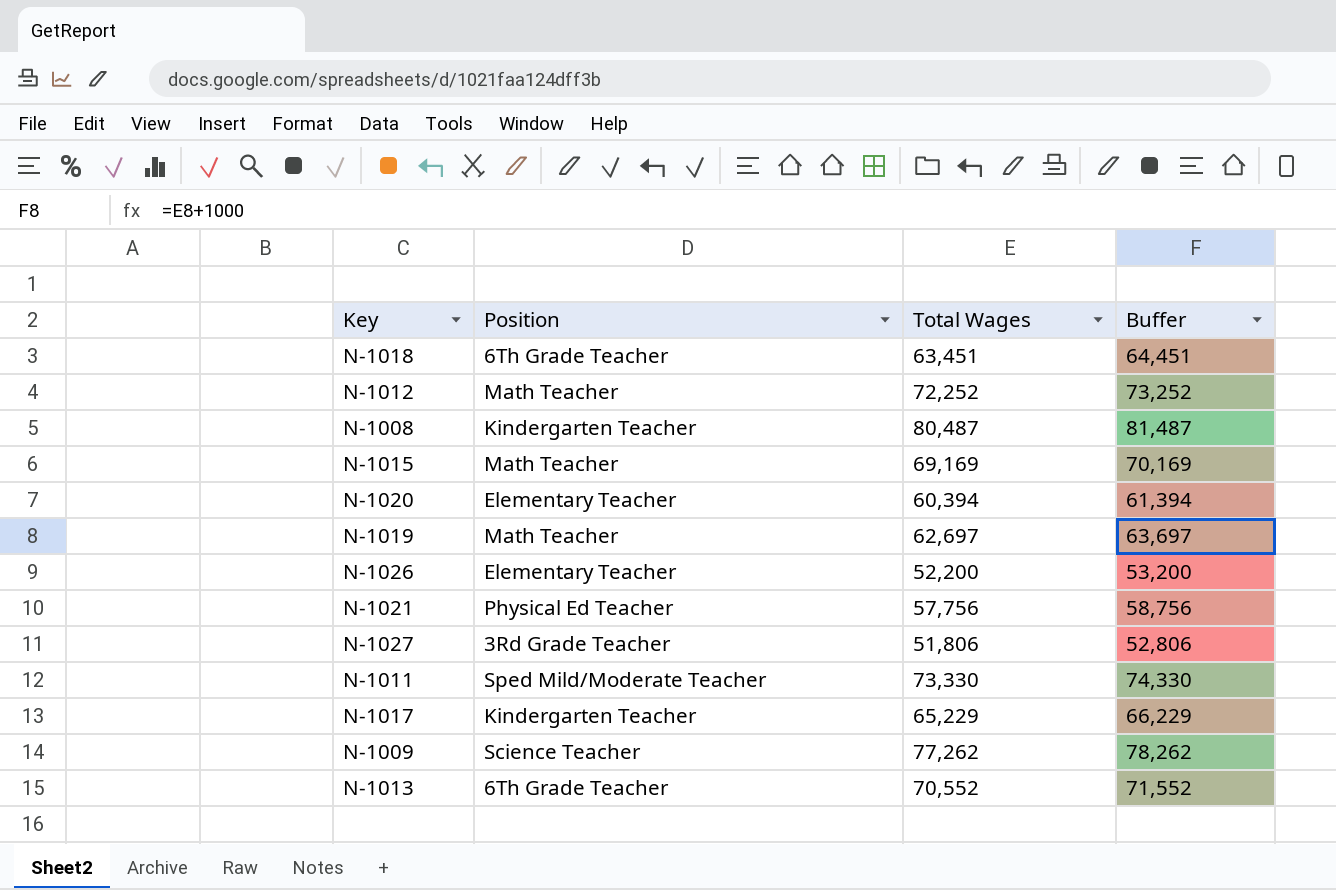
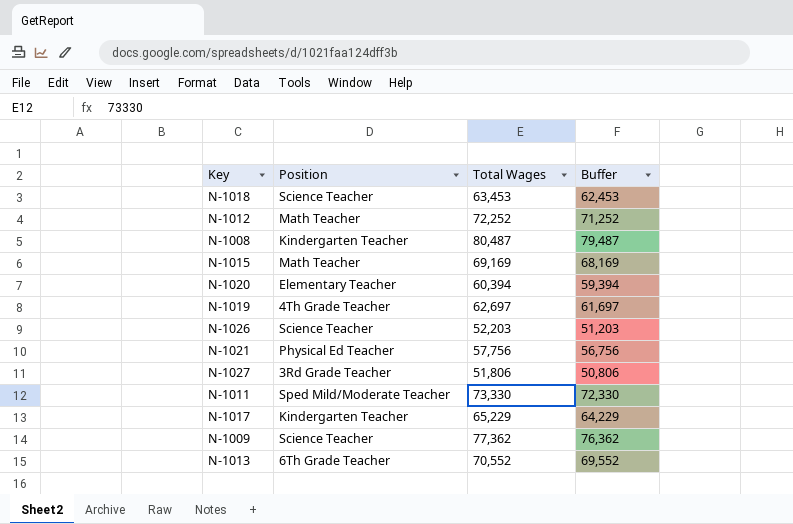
column Buffer | formula: [Total Wages] + 1000 -> [Total Wages] - 1000
N-1018 | Position: 6Th Grade Teacher -> Science Teacher
N-1018 | Total Wages: 63,451 -> 63,453
N-1019 | Position: Math Teacher -> 4Th Grade Teacher
N-1026 | Position: Elementary Teacher -> Science Teacher
N-1026 | Total Wages: 52,200 -> 52,203
N-1009 | Total Wages: 77,262 -> 77,362

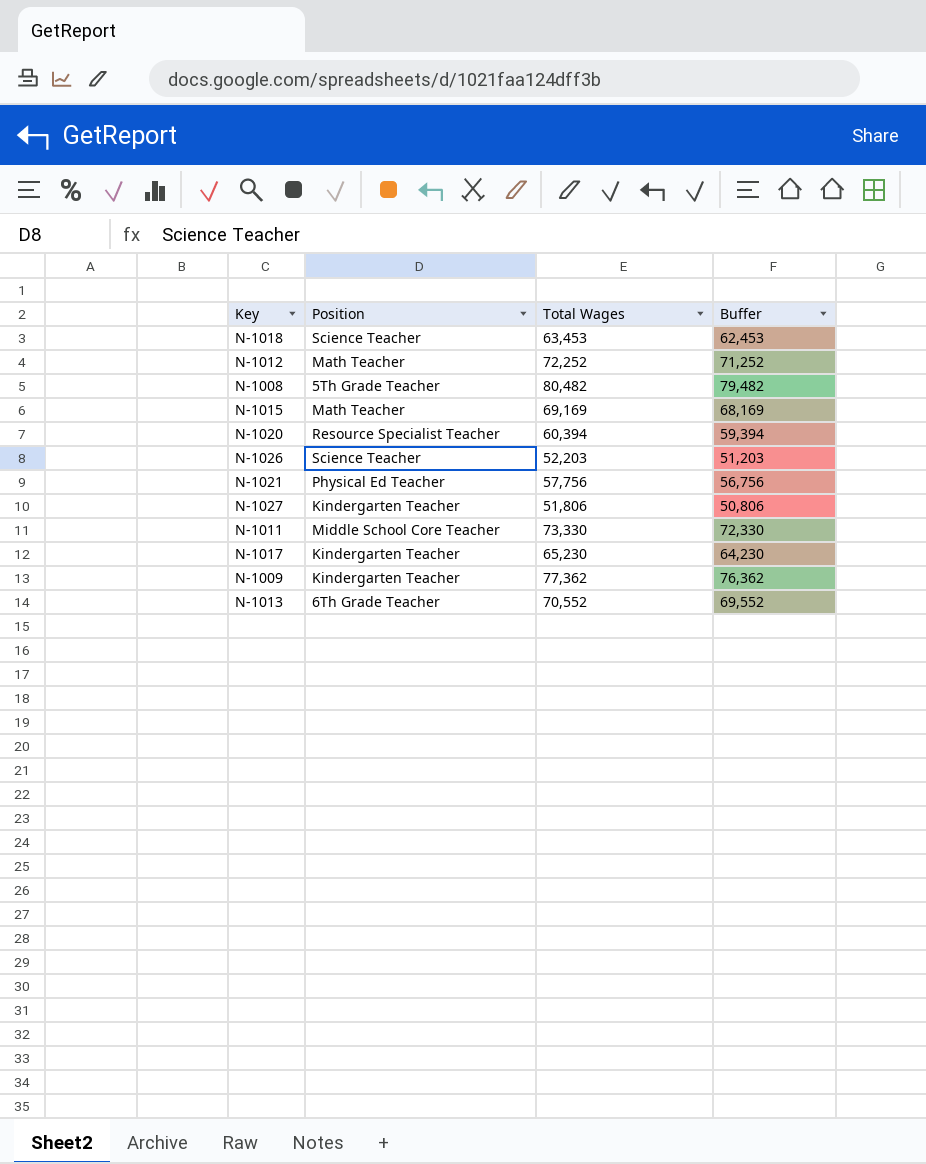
row N-1019: 4Th Grade Teacher | 62,697 | 61,697 -> none
N-1008 | Position: Kindergarten Teacher -> 5Th Grade Teacher
N-1008 | Total Wages: 80,487 -> 80,482
N-1008 | Buffer: 79,487 -> 79,482
N-1020 | Position: Elementary Teacher -> Resource Specialist Teacher
N-1027 | Position: 3Rd Grade Teacher -> Kindergarten Teacher
N-1011 | Position: Sped Mild/Moderate Teacher -> Middle School Core Teacher
N-1017 | Total Wages: 65,229 -> 65,230
N-1017 | Buffer: 64,229 -> 64,230
N-1009 | Position: Science Teacher -> Kindergarten Teacher

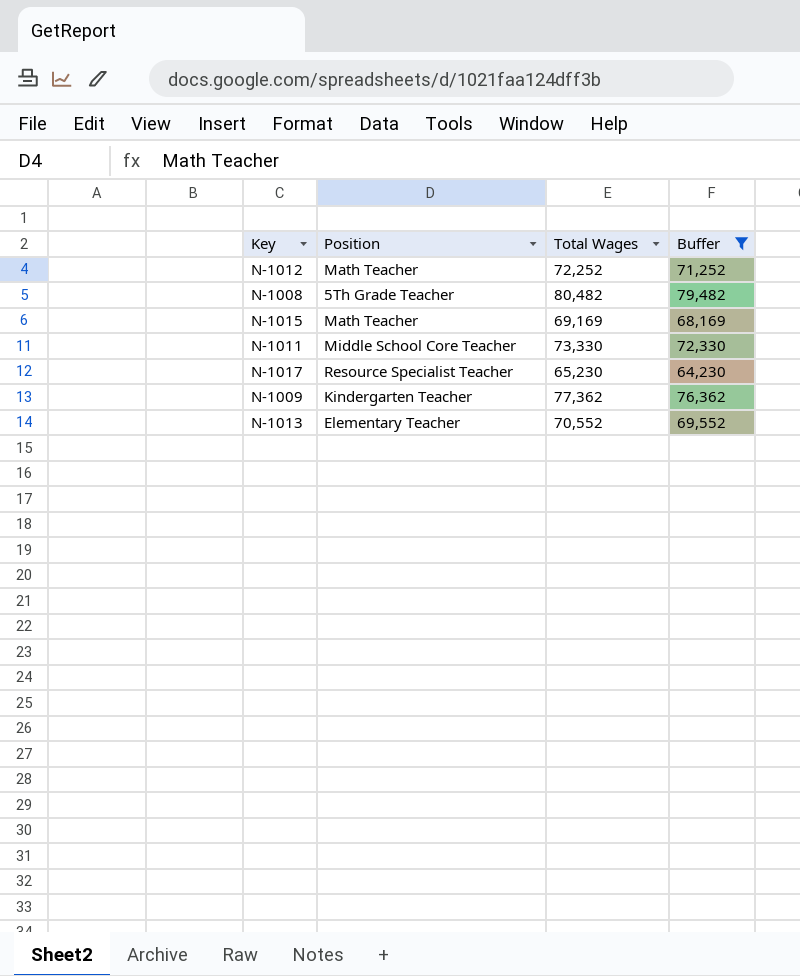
filter: none -> Buffer >= 64,230
N-1017 | Position: Kindergarten Teacher -> Resource Specialist Teacher
N-1013 | Position: 6Th Grade Teacher -> Elementary Teacher

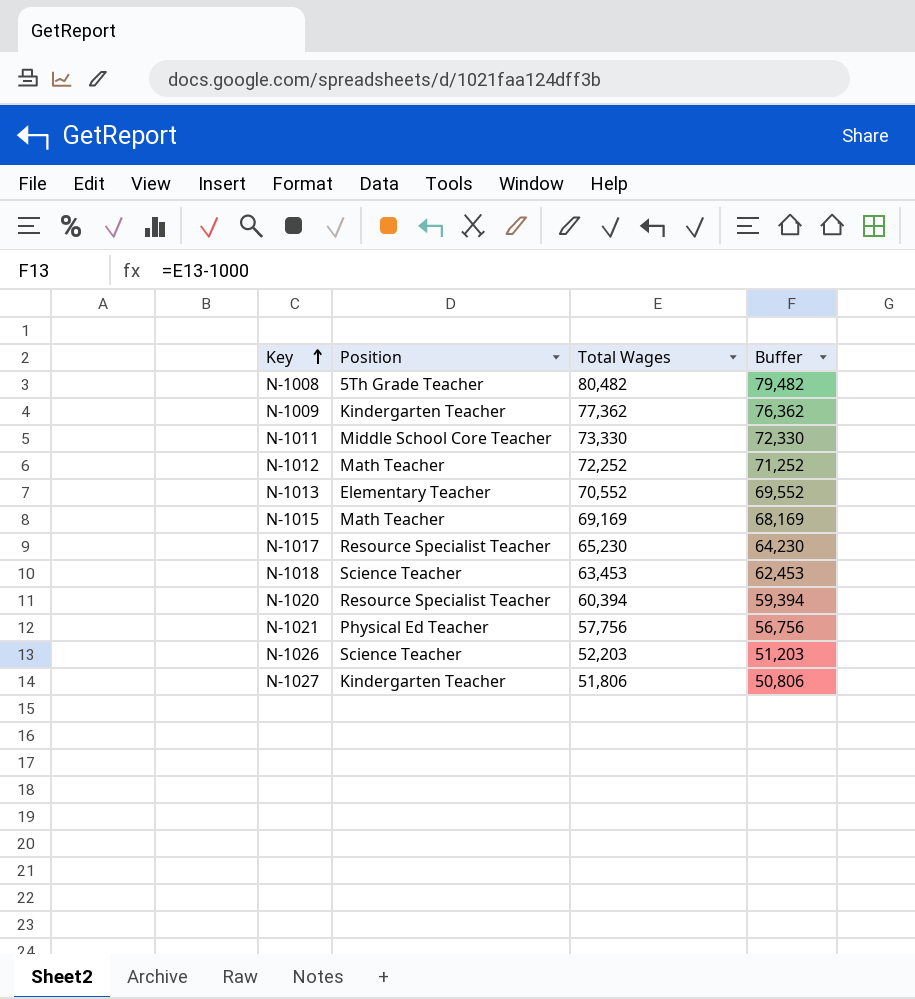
filter: Buffer >= 64,230 -> none
row order: none -> Key ascending

